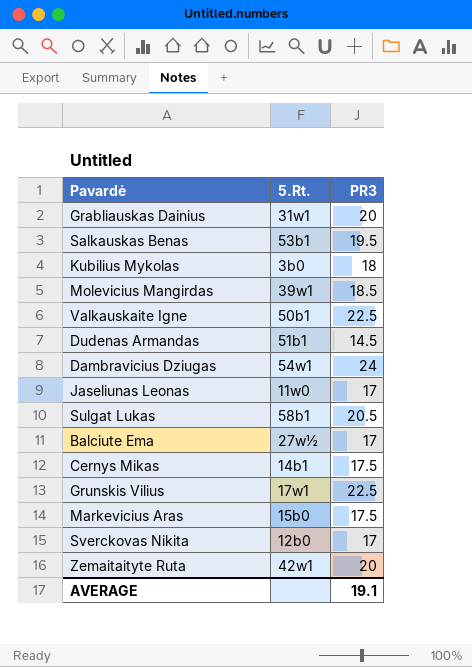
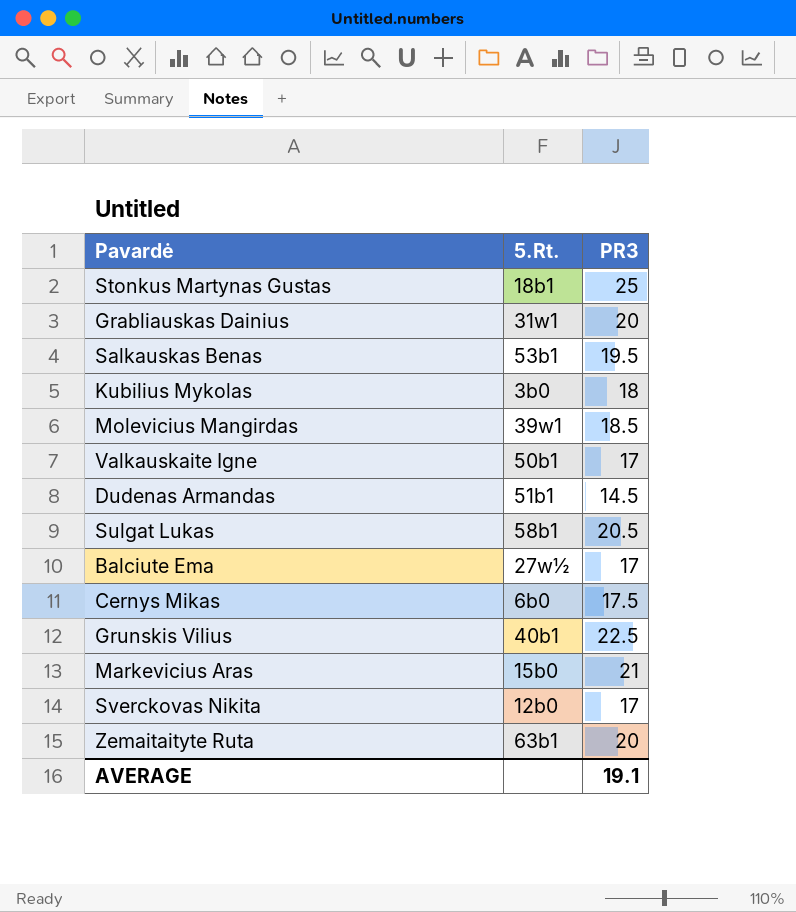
row Dambravicius Dziugas: 54w1 | 24 -> none
row Jaseliunas Leonas: 11w0 | 17 -> none
row Stonkus Martynas Gustas: none -> 18b1 | 25
Valkauskaite Igne | PR3: 22.5 -> 17
Cernys Mikas | 5.Rt.: 14b1 -> 6b0
Grunskis Vilius | 5.Rt.: 17w1 -> 40b1
Markevicius Aras | PR3: 17.5 -> 21
Zemaitaityte Ruta | 5.Rt.: 42w1 -> 63b1

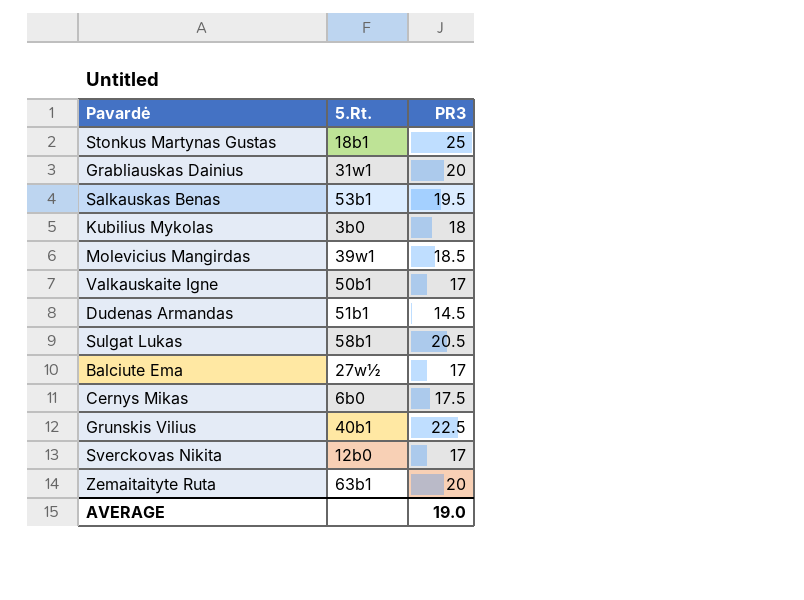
row Markevicius Aras: 15b0 | 21 -> none
AVERAGE | PR3: 19.1 -> 19.0

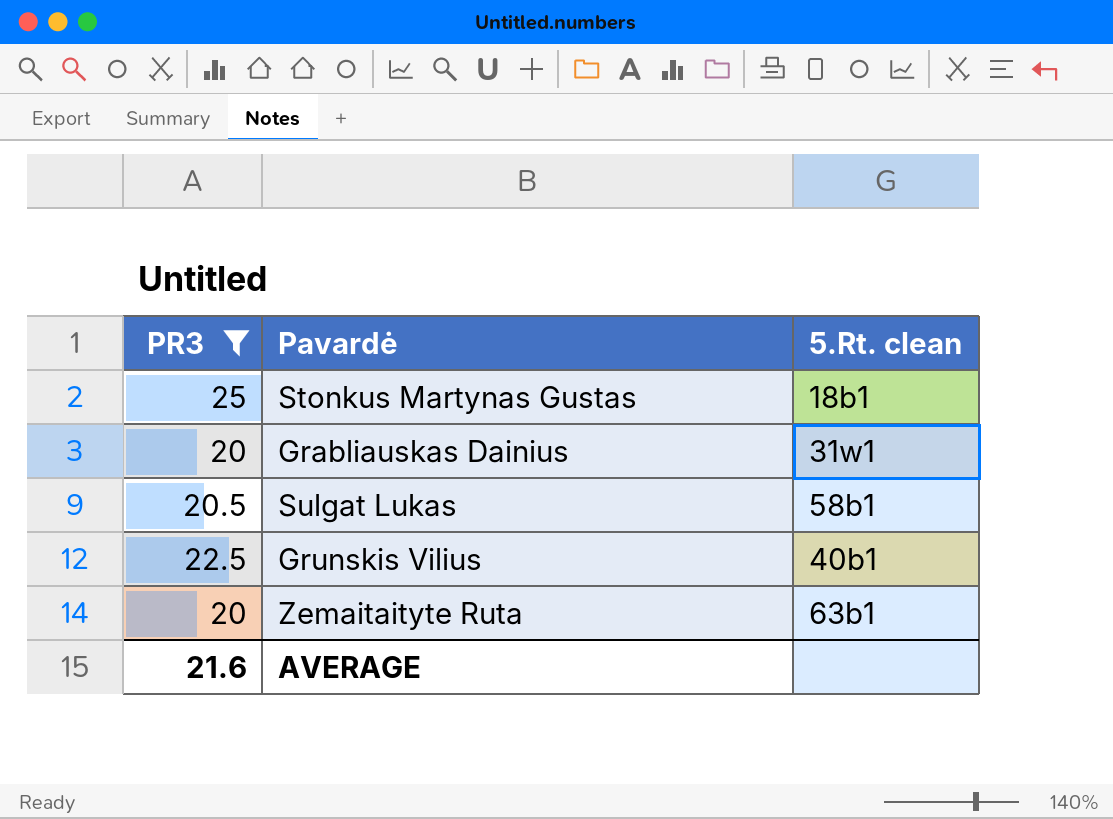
filter: none -> PR3 >= 20
column PR3 | position: 3 -> 1
column name: 5.Rt. -> 5.Rt. clean
AVERAGE | PR3: 19.0 -> 21.6

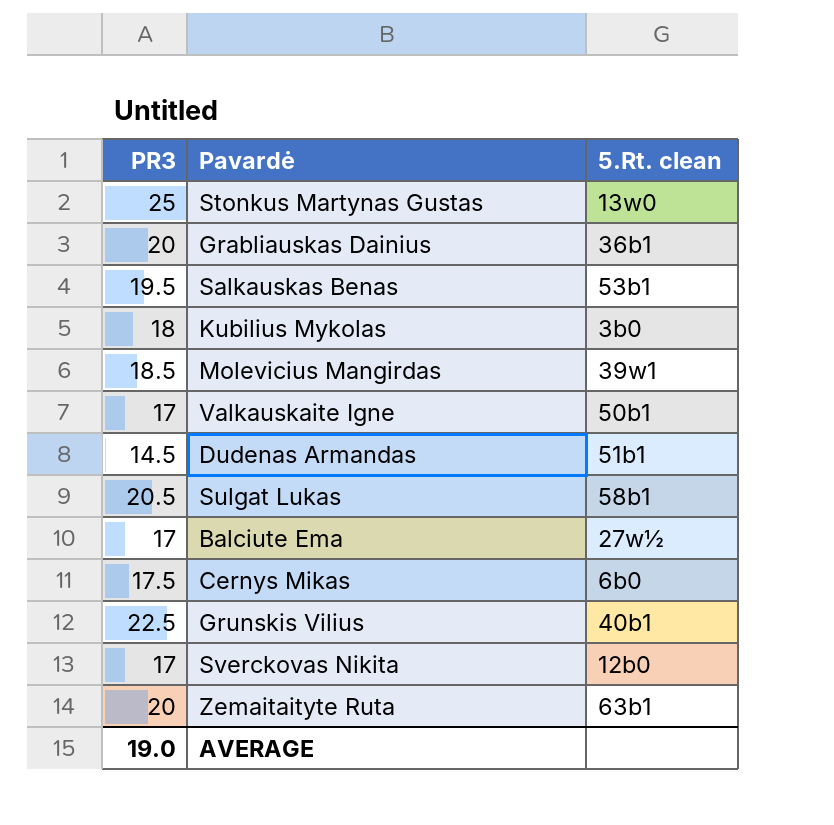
filter: PR3 >= 20 -> none
Stonkus Martynas Gustas | 5.Rt. clean: 18b1 -> 13w0
Grabliauskas Dainius | 5.Rt. clean: 31w1 -> 36b1
AVERAGE | PR3: 21.6 -> 19.0

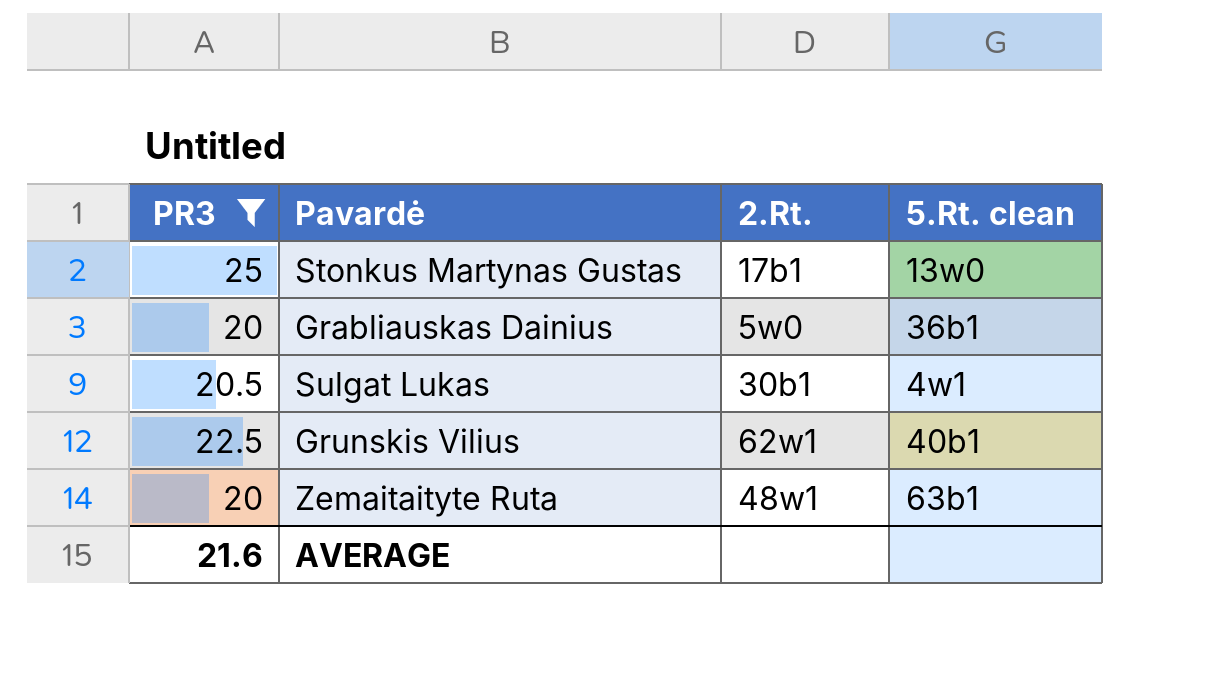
filter: none -> PR3 >= 20
column 2.Rt. | position: none -> 3
Sulgat Lukas | 5.Rt. clean: 58b1 -> 4w1
AVERAGE | PR3: 19.0 -> 21.6

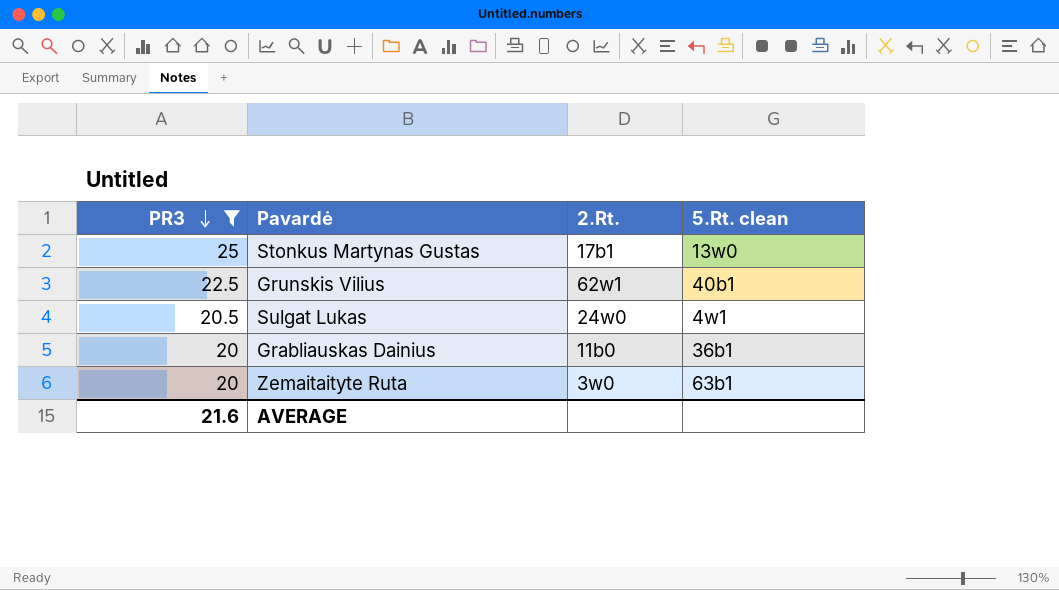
row order: none -> PR3 descending
Sulgat Lukas | 2.Rt.: 30b1 -> 24w0
Grabliauskas Dainius | 2.Rt.: 5w0 -> 11b0
Zemaitaityte Ruta | 2.Rt.: 48w1 -> 3w0

